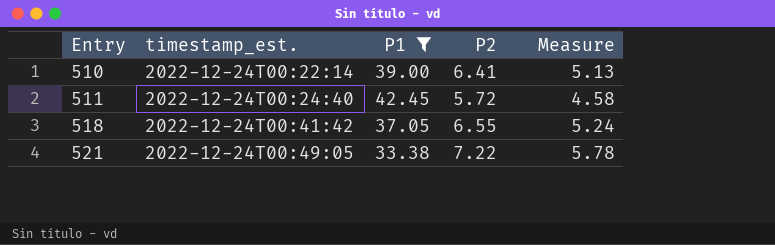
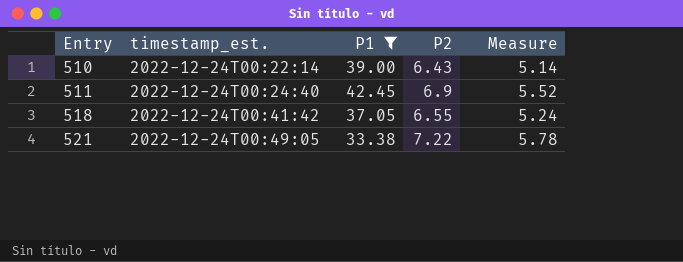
510 | P2: 6.41 -> 6.43
510 | Measure: 5.13 -> 5.14
511 | P2: 5.72 -> 6.9
511 | Measure: 4.58 -> 5.52

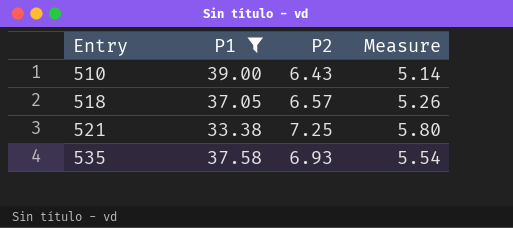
column timestamp_est. | position: 2 -> none
row 511: 2022-12-24T00:24:40 | 42.45 | 6.9 | 5.52 -> none
518 | P2: 6.55 -> 6.57
518 | Measure: 5.24 -> 5.26
521 | P2: 7.22 -> 7.25
521 | Measure: 5.78 -> 5.80
row 535: none -> 37.58 | 6.93 | 5.54

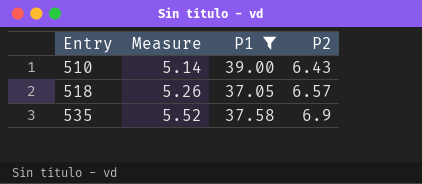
column Measure | position: 4 -> 2
row 521: 33.38 | 7.25 | 5.80 -> none
535 | Measure: 5.54 -> 5.52
535 | P2: 6.93 -> 6.9

